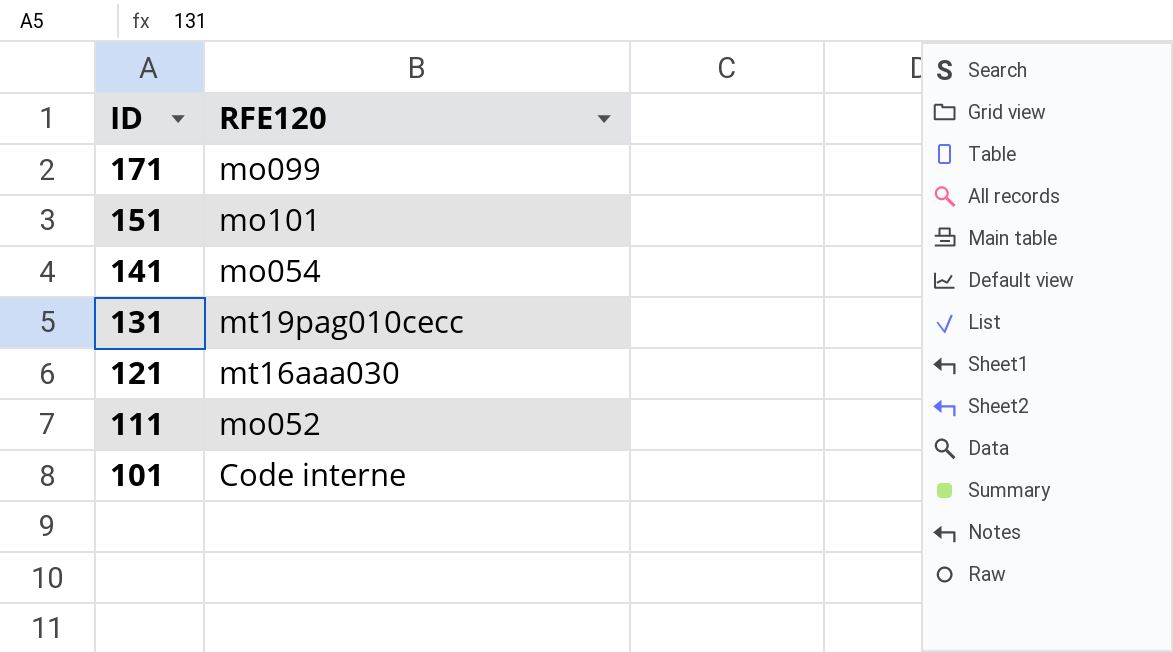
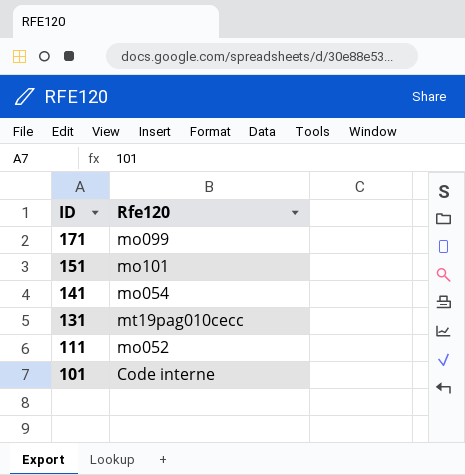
column name: RFE120 -> Rfe120
row 121: mt16aaa030 -> none

